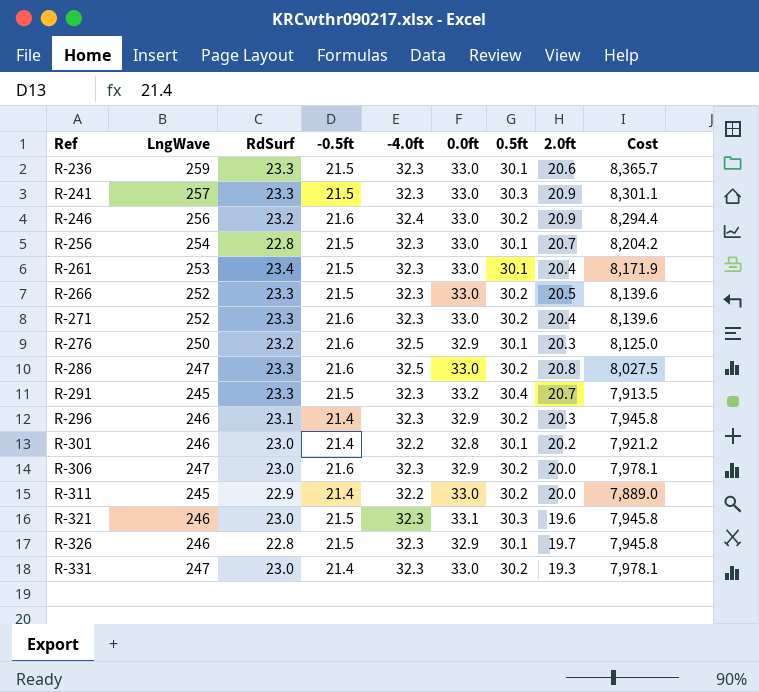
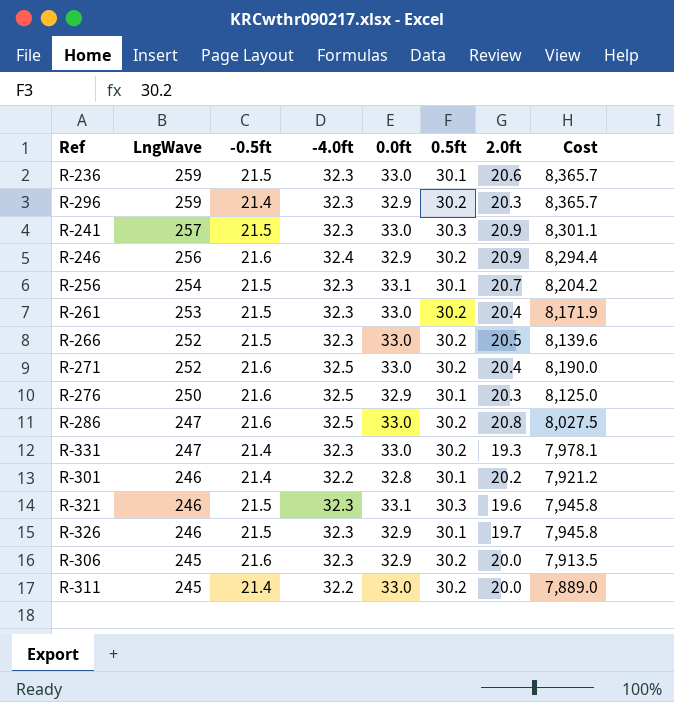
row order: Ref ascending -> LngWave descending
column RdSurf | position: 3 -> none
row R-291: 245 | 23.3 | 21.5 | 32.3 | 33.2 | 30.4 | 20.7 | 7,913.5 -> none
R-296 | LngWave: 246 -> 259
R-296 | Cost: 7,945.8 -> 8,365.7
R-246 | 0.0ft: 33.0 -> 32.9
R-256 | 0.0ft: 33.0 -> 33.1
R-261 | 0.5ft: 30.1 -> 30.2
R-271 | -4.0ft: 32.3 -> 32.5
R-271 | Cost: 8,139.6 -> 8,190.0
R-306 | LngWave: 247 -> 245
R-306 | Cost: 7,978.1 -> 7,913.5

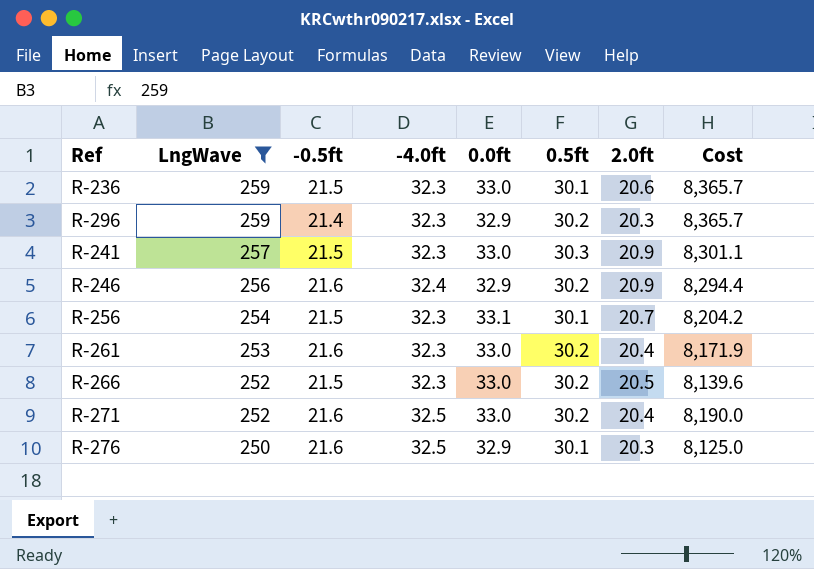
filter: none -> LngWave >= 250
R-261 | -0.5ft: 21.5 -> 21.6

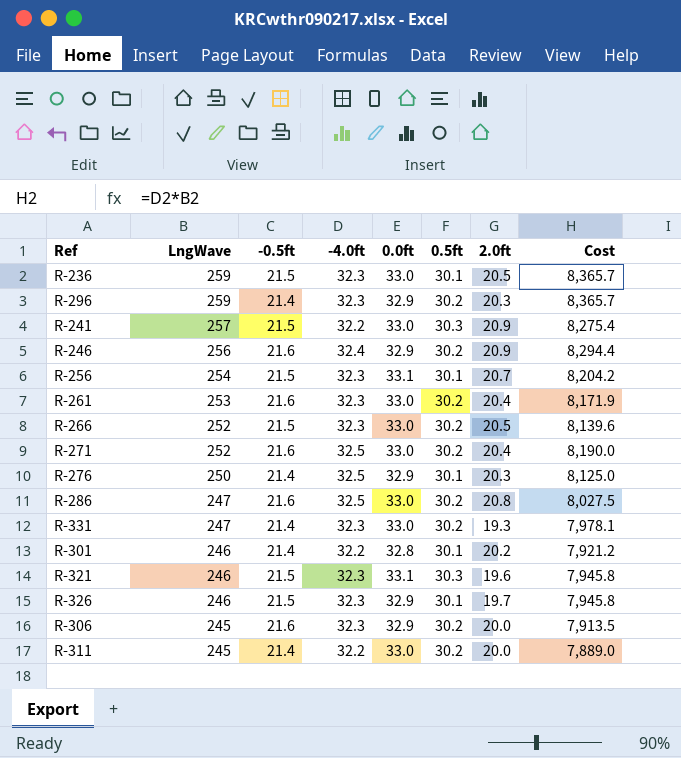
filter: LngWave >= 250 -> none
R-236 | 2.0ft: 20.6 -> 20.5
R-241 | -4.0ft: 32.3 -> 32.2
R-241 | Cost: 8,301.1 -> 8,275.4
R-276 | -0.5ft: 21.6 -> 21.4

